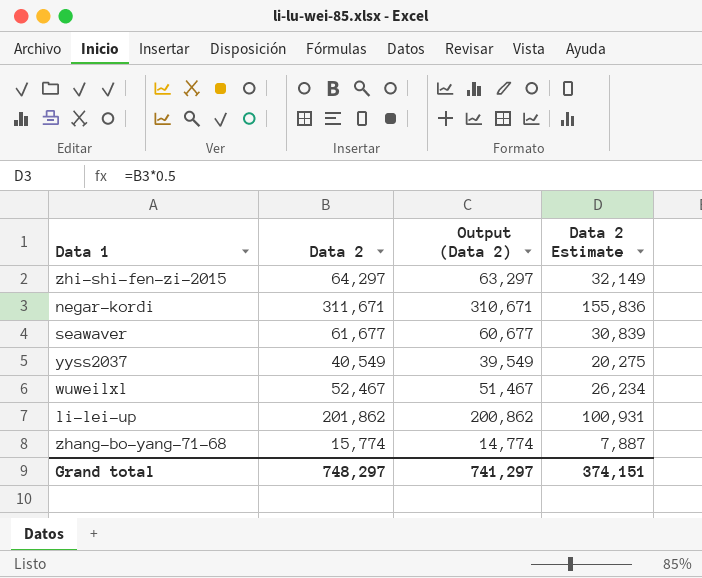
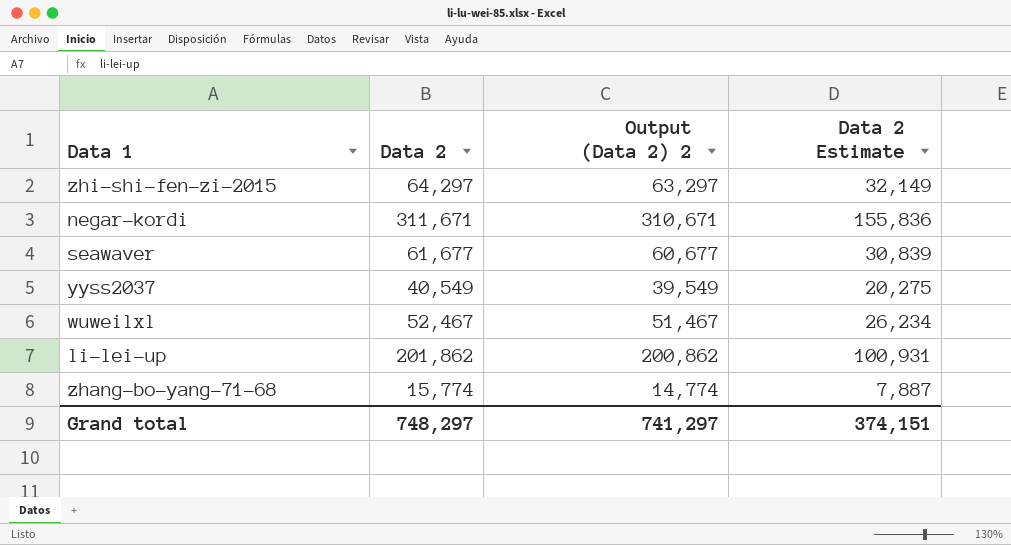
column name: Output (Data 2) -> Output (Data 2) 2

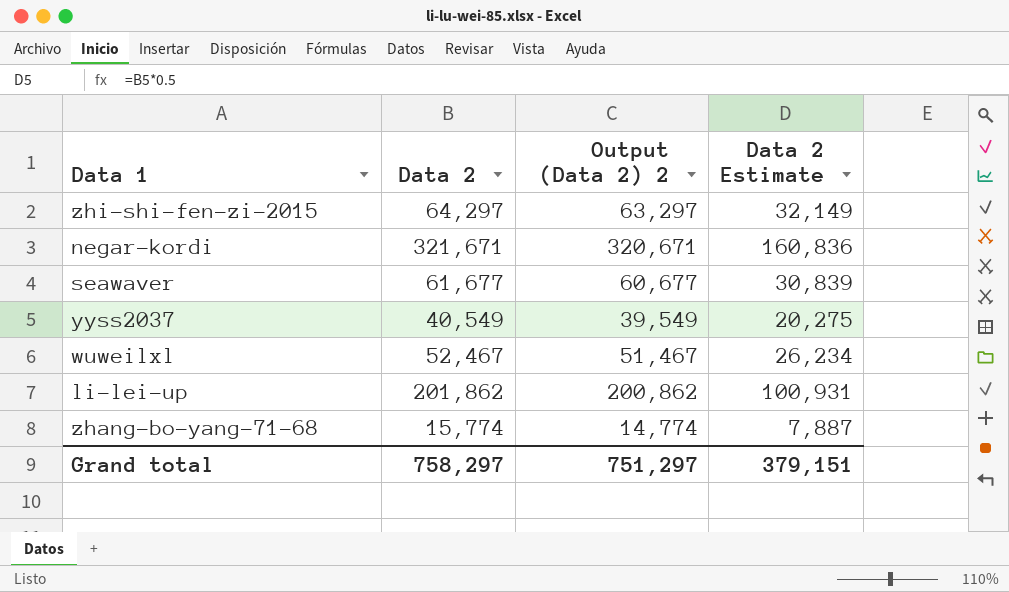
negar-kordi | Data 2: 311,671 -> 321,671
negar-kordi | Output (Data 2) 2: 310,671 -> 320,671
negar-kordi | Data 2 Estimate: 155,836 -> 160,836
Grand total | Data 2: 748,297 -> 758,297
Grand total | Output (Data 2) 2: 741,297 -> 751,297
Grand total | Data 2 Estimate: 374,151 -> 379,151

